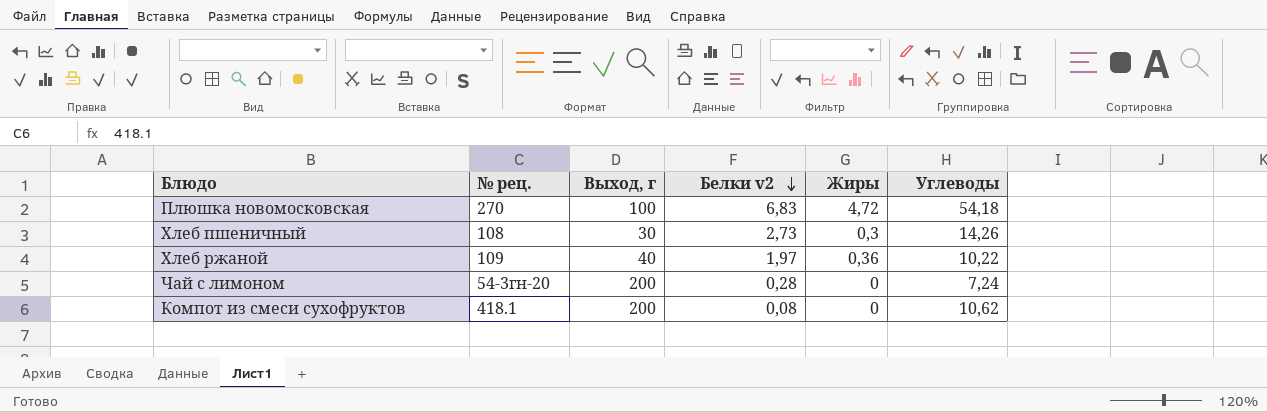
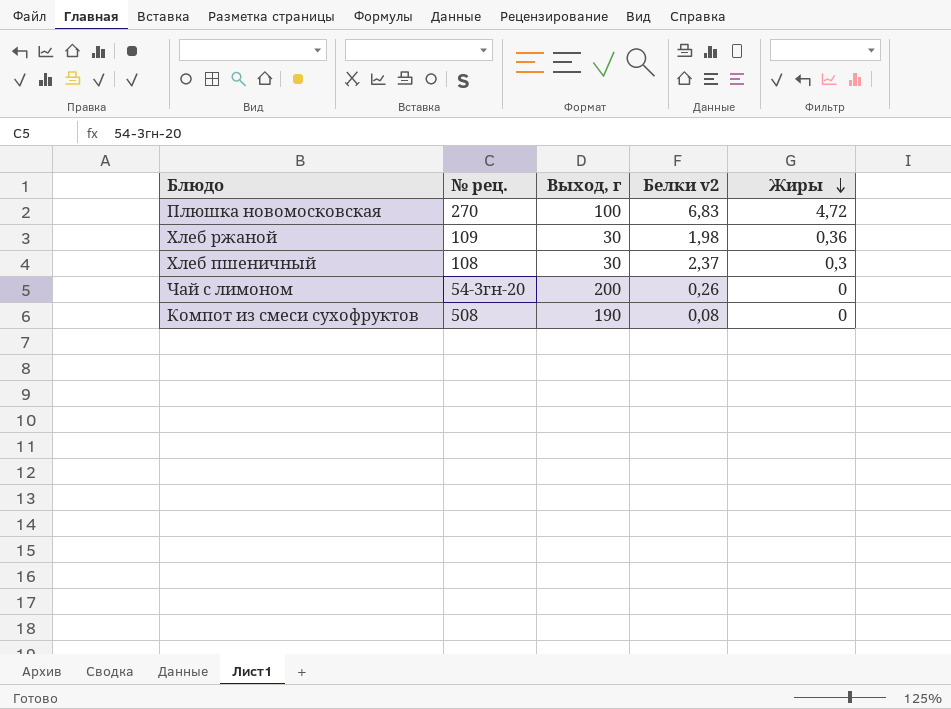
row order: Белки v2 descending -> Жиры descending
column Углеводы | position: 6 -> none
Хлеб ржаной | Выход, г: 40 -> 30
Хлеб ржаной | Белки v2: 1,97 -> 1,98
Хлеб пшеничный | Белки v2: 2,73 -> 2,37
Чай с лимоном | Белки v2: 0,28 -> 0,26
Компот из смеси сухофруктов | № рец.: 418.1 -> 508
Компот из смеси сухофруктов | Выход, г: 200 -> 190

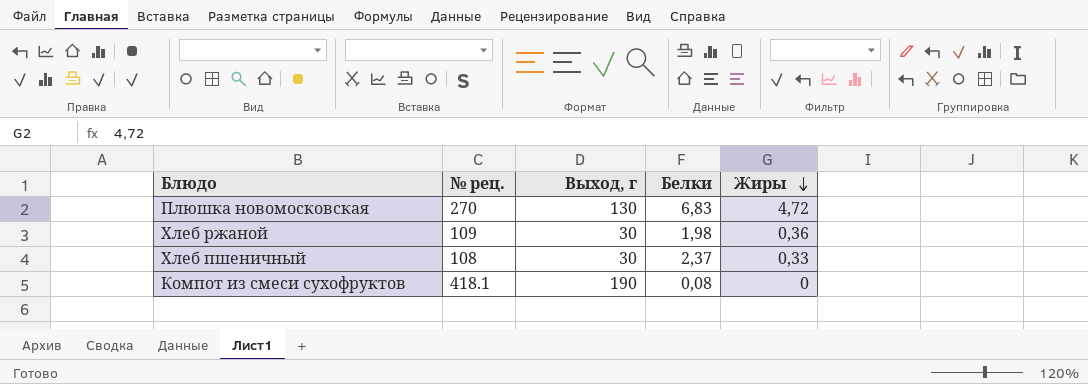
column name: Белки v2 -> Белки
row Чай с лимоном: 54-3гн-20 | 200 | 0,26 | 0 -> none
Плюшка новомосковская | Выход, г: 100 -> 130
Хлеб пшеничный | Жиры: 0,3 -> 0,33
Компот из смеси сухофруктов | № рец.: 508 -> 418.1

